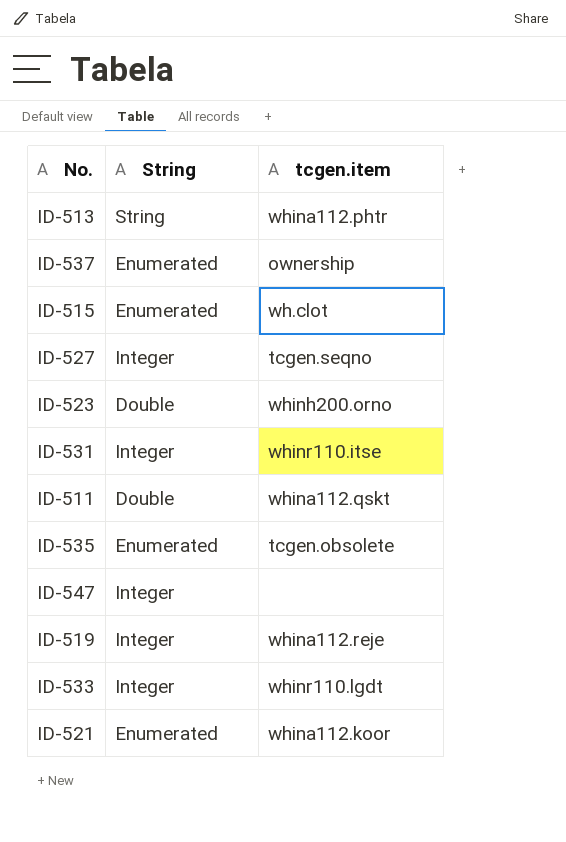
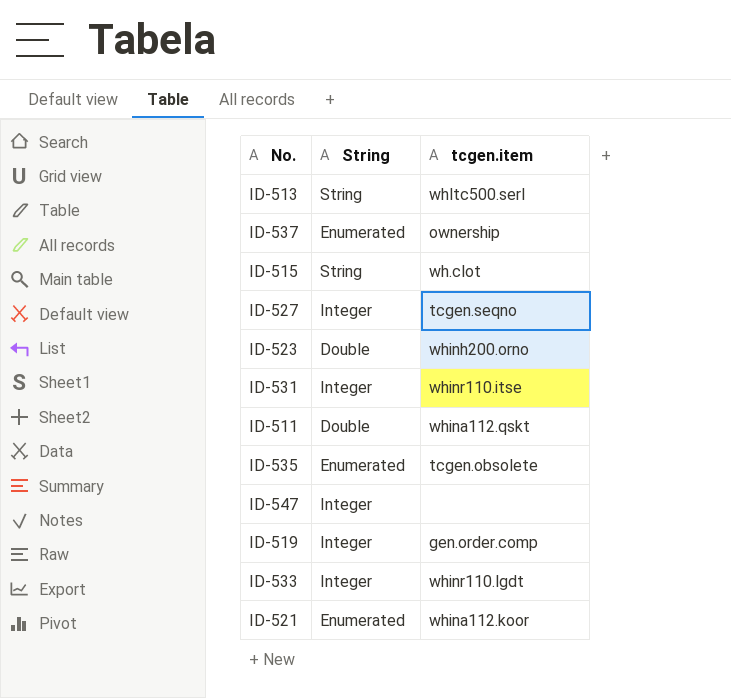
ID-513 | tcgen.item: whina112.phtr -> whltc500.serl
ID-515 | String: Enumerated -> String
ID-519 | tcgen.item: whina112.reje -> gen.order.comp

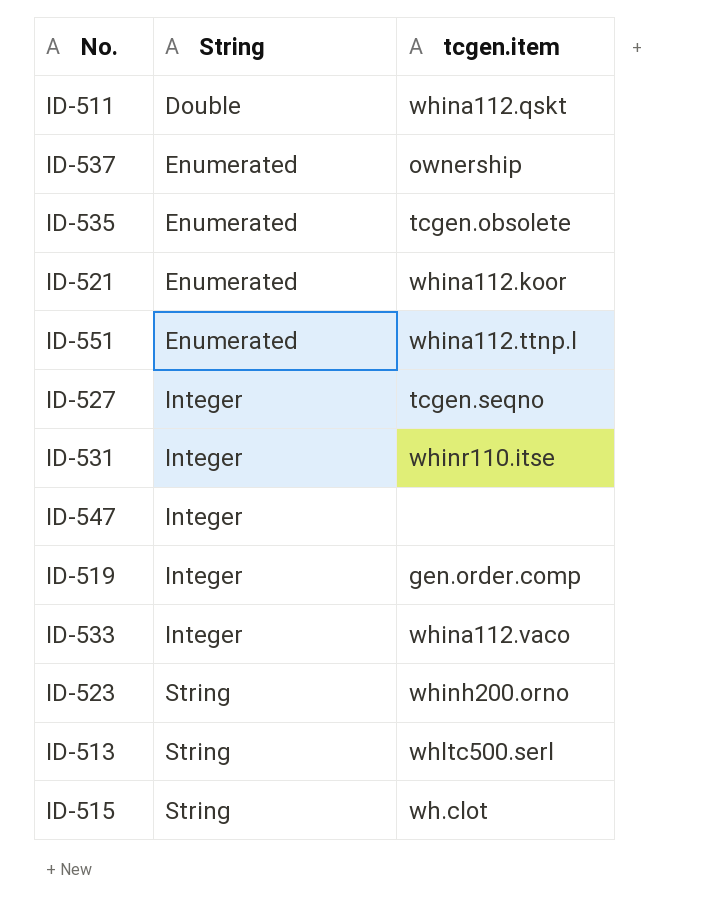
row order: none -> String ascending
row ID-551: none -> Enumerated | whina112.ttnp.l
ID-533 | tcgen.item: whinr110.lgdt -> whina112.vaco
ID-523 | String: Double -> String

